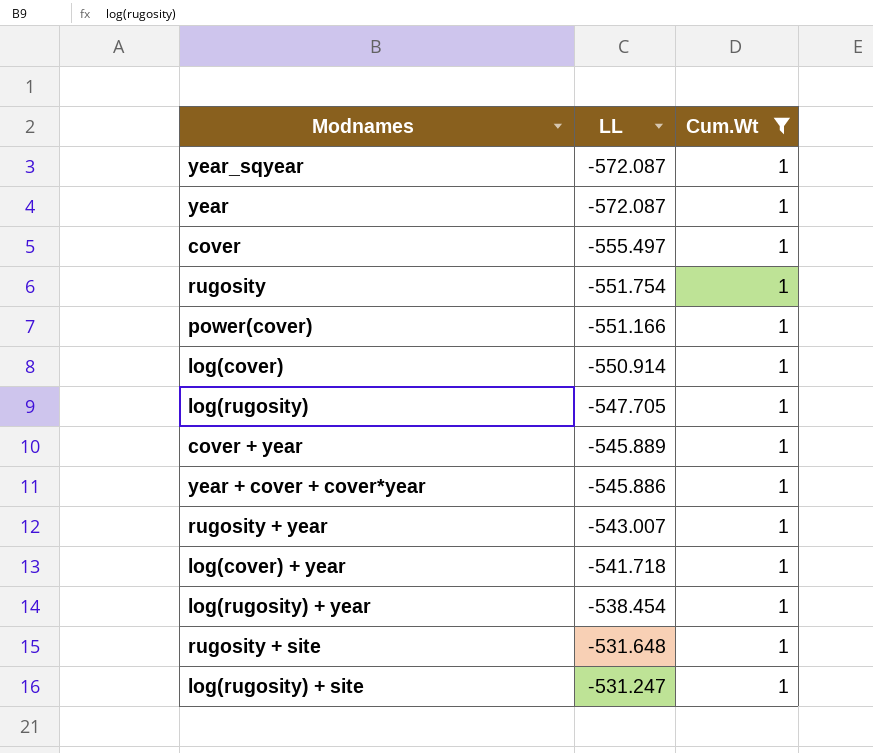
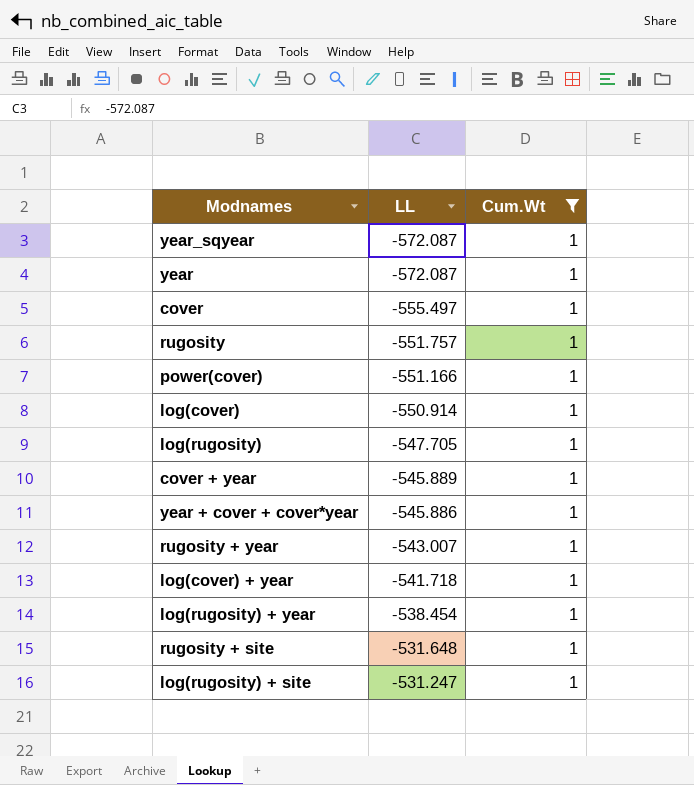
rugosity | LL: -551.754 -> -551.757

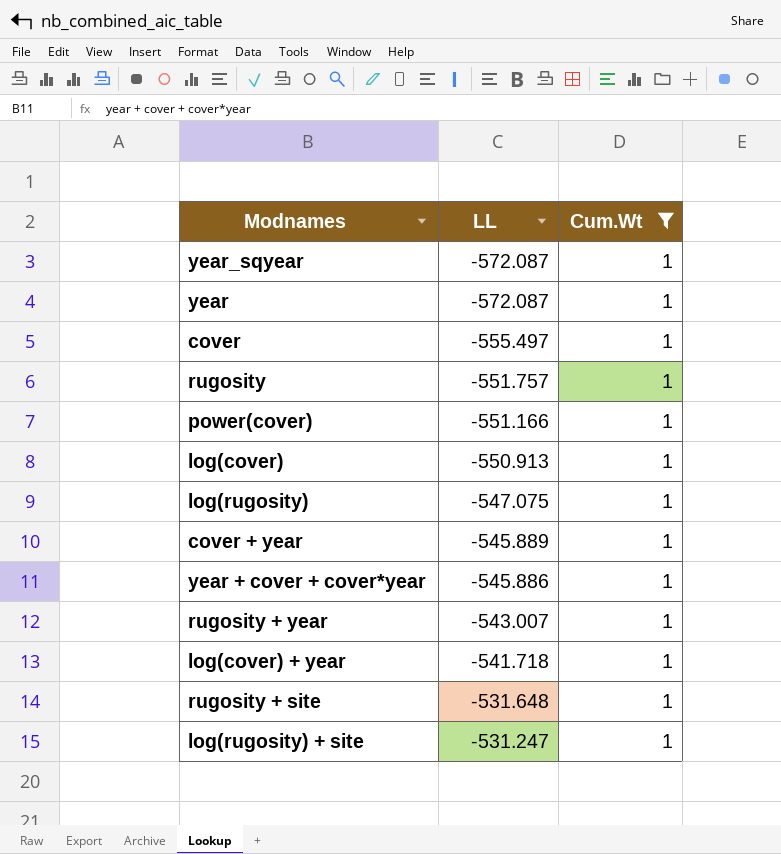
row log(rugosity) + year: -538.454 | 1 -> none
log(cover) | LL: -550.914 -> -550.913
log(rugosity) | LL: -547.705 -> -547.075

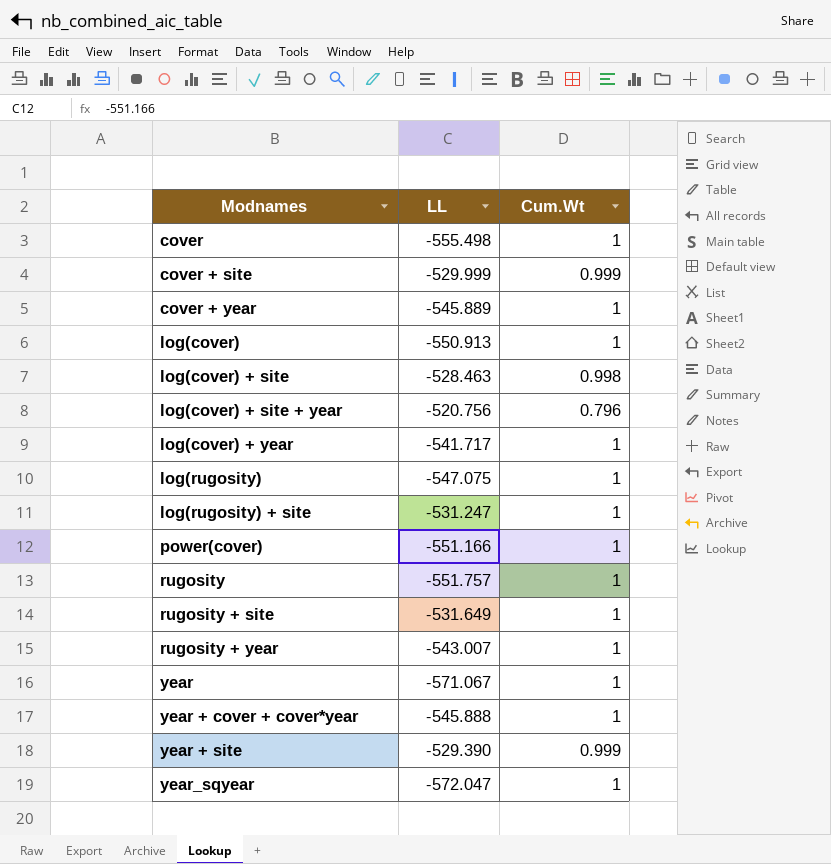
filter: Cum.Wt = 1 -> none
row order: LL ascending -> Modnames ascending
cover | LL: -555.497 -> -555.498
log(cover) + year | LL: -541.718 -> -541.717
rugosity + site | LL: -531.648 -> -531.649
year | LL: -572.087 -> -571.067
year + cover + cover*year | LL: -545.886 -> -545.888
year_sqyear | LL: -572.087 -> -572.047

